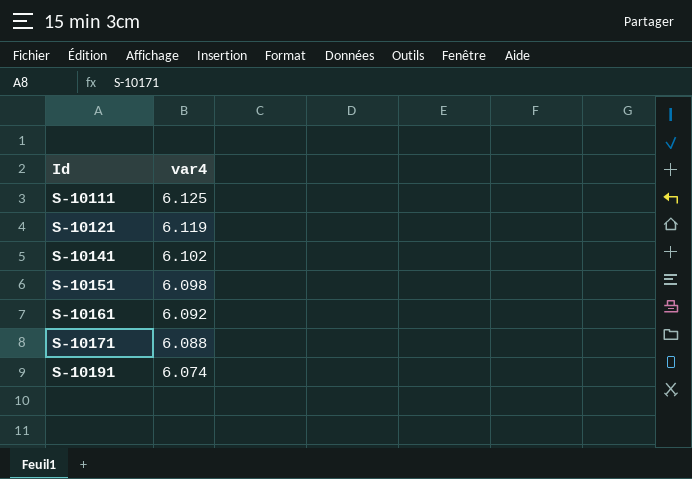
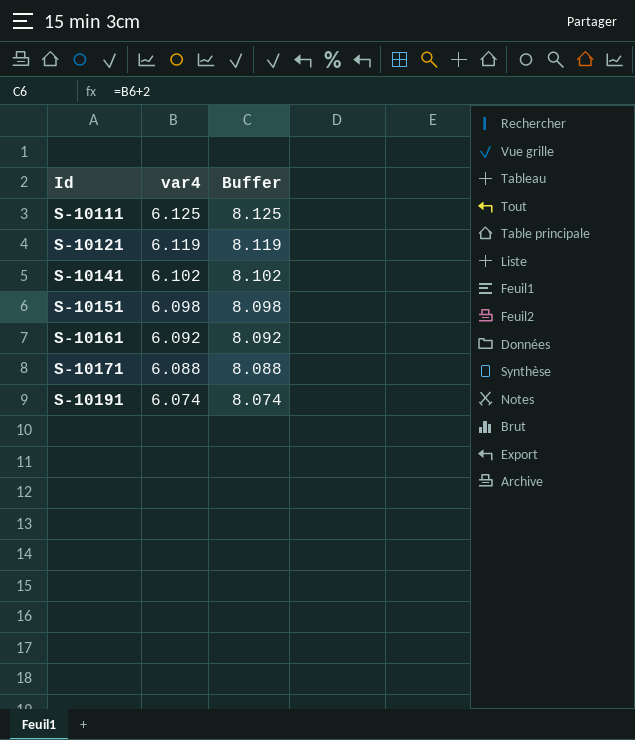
column Buffer | formula: none -> [var4] + 2

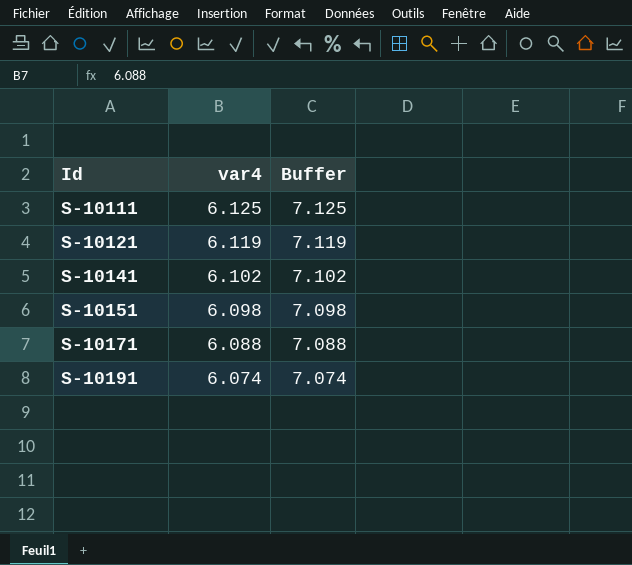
column Buffer | formula: [var4] + 2 -> [var4] + 1
row S-10161: 6.092 | 8.092 -> none

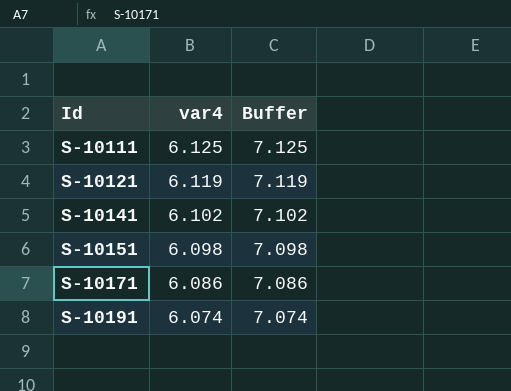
S-10171 | var4: 6.088 -> 6.086
S-10171 | Buffer: 7.088 -> 7.086

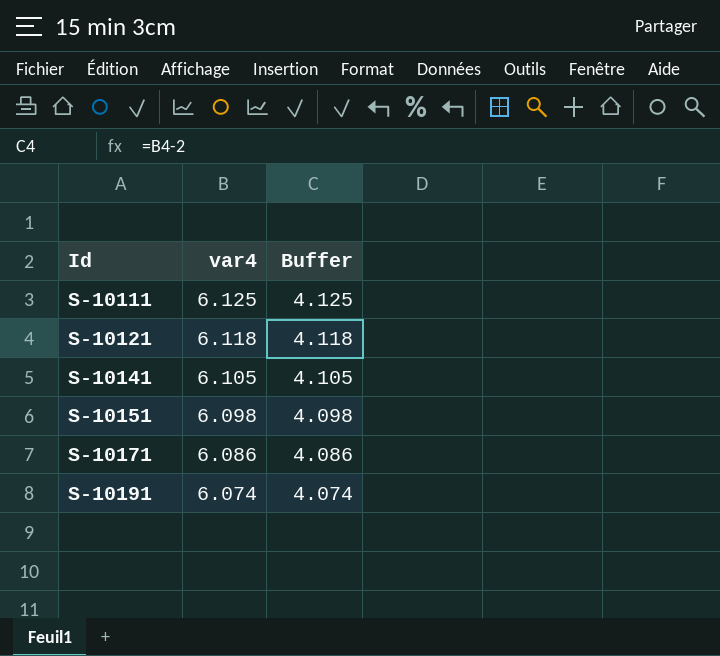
column Buffer | formula: [var4] + 1 -> [var4] - 2
S-10121 | var4: 6.119 -> 6.118
S-10141 | var4: 6.102 -> 6.105

